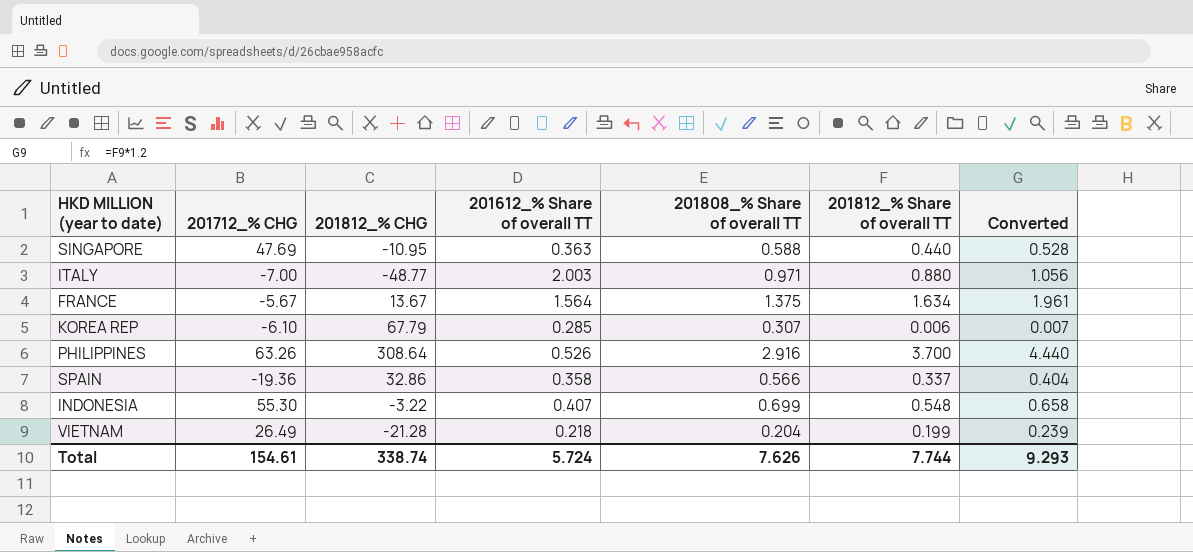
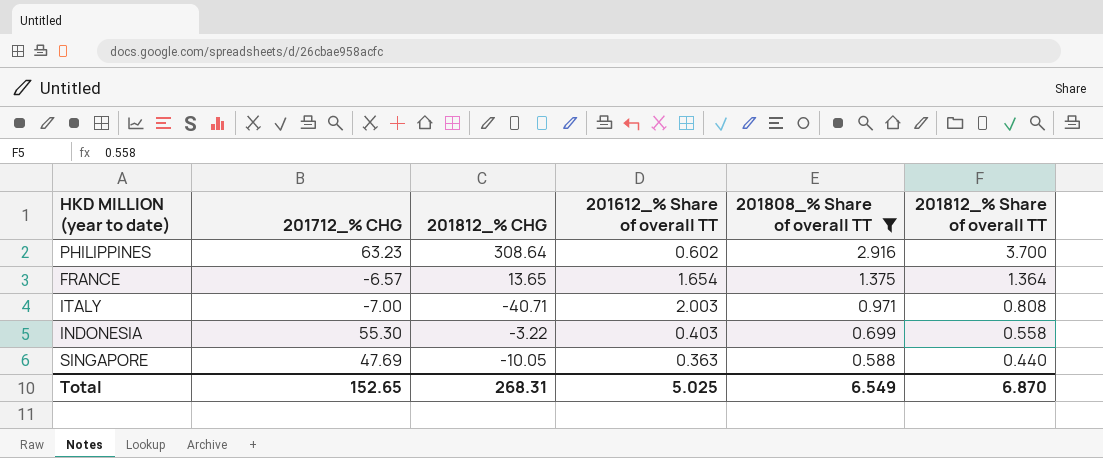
filter: none -> 201808_% Share of overall TT >= 0.588
row order: none -> 201808_% Share of overall TT descending
column Converted | formula: [201812_% Share of overall TT] * 1.2 -> none
PHILIPPINES | 201712_% CHG: 63.26 -> 63.23
PHILIPPINES | 201612_% Share of overall TT: 0.526 -> 0.602
FRANCE | 201712_% CHG: -5.67 -> -6.57
FRANCE | 201812_% CHG: 13.67 -> 13.65
FRANCE | 201612_% Share of overall TT: 1.564 -> 1.654
FRANCE | 201812_% Share of overall TT: 1.634 -> 1.364
ITALY | 201812_% CHG: -48.77 -> -40.71
ITALY | 201812_% Share of overall TT: 0.880 -> 0.808
INDONESIA | 201612_% Share of overall TT: 0.407 -> 0.403
INDONESIA | 201812_% Share of overall TT: 0.548 -> 0.558
SINGAPORE | 201812_% CHG: -10.95 -> -10.05
Total | 201712_% CHG: 154.61 -> 152.65
Total | 201812_% CHG: 338.74 -> 268.31
Total | 201612_% Share of overall TT: 5.724 -> 5.025
Total | 201808_% Share of overall TT: 7.626 -> 6.549
Total | 201812_% Share of overall TT: 7.744 -> 6.870

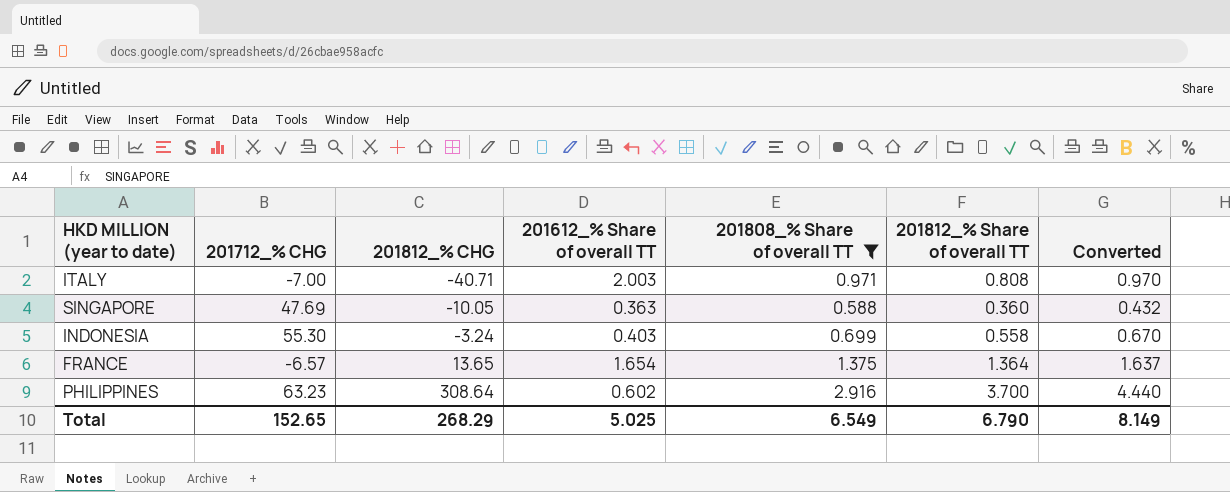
row order: 201808_% Share of overall TT descending -> 201812_% CHG ascending
column Converted | formula: none -> [201812_% Share of overall TT] * 1.2
SINGAPORE | 201812_% Share of overall TT: 0.440 -> 0.360
INDONESIA | 201812_% CHG: -3.22 -> -3.24
Total | 201812_% CHG: 268.31 -> 268.29
Total | 201812_% Share of overall TT: 6.870 -> 6.790

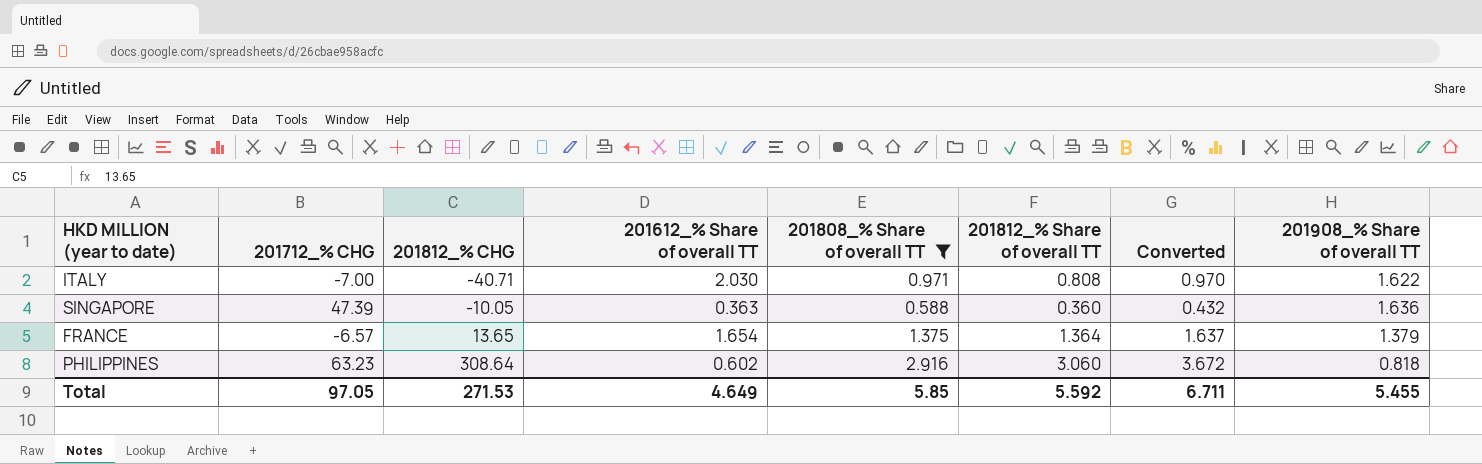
column 201908_% Share of overall TT | position: none -> 8
row INDONESIA: 55.30 | -3.24 | 0.403 | 0.699 | 0.558 | 0.670 -> none
ITALY | 201612_% Share of overall TT: 2.003 -> 2.030
SINGAPORE | 201712_% CHG: 47.69 -> 47.39
PHILIPPINES | 201812_% Share of overall TT: 3.700 -> 3.060
PHILIPPINES | Converted: 4.440 -> 3.672
Total | 201712_% CHG: 152.65 -> 97.05
Total | 201812_% CHG: 268.29 -> 271.53
Total | 201612_% Share of overall TT: 5.025 -> 4.649
Total | 201808_% Share of overall TT: 6.549 -> 5.85
Total | 201812_% Share of overall TT: 6.790 -> 5.592
Total | Converted: 8.149 -> 6.711

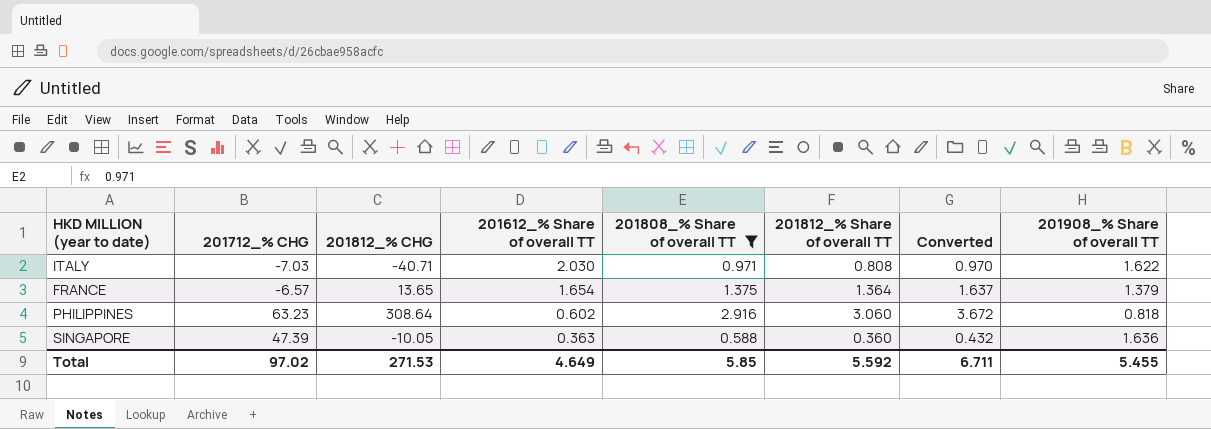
row order: 201812_% CHG ascending -> 201612_% Share of overall TT descending
ITALY | 201712_% CHG: -7.00 -> -7.03
Total | 201712_% CHG: 97.05 -> 97.02

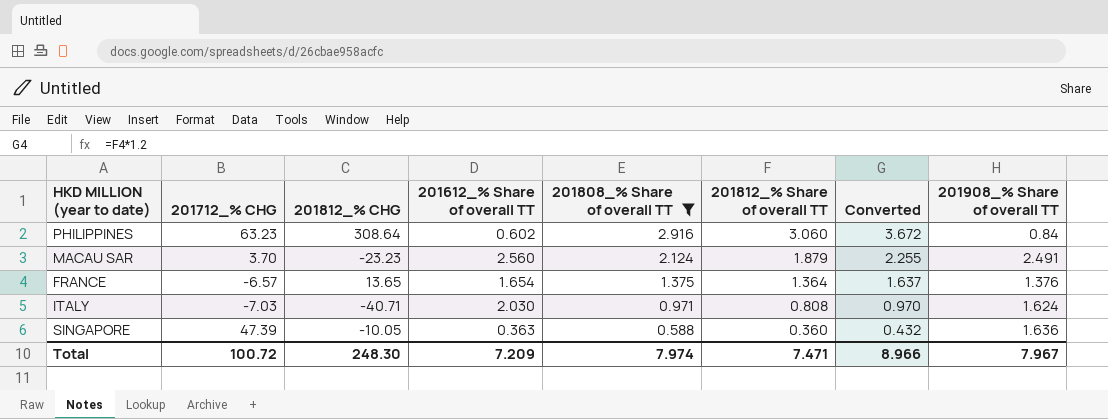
row order: 201612_% Share of overall TT descending -> 201808_% Share of overall TT descending
PHILIPPINES | 201908_% Share of overall TT: 0.818 -> 0.84
row MACAU SAR: none -> 3.70 | -23.23 | 2.560 | 2.124 | 1.879 | 2.255 | 2.491
FRANCE | 201908_% Share of overall TT: 1.379 -> 1.376
ITALY | 201908_% Share of overall TT: 1.622 -> 1.624
Total | 201712_% CHG: 97.02 -> 100.72
Total | 201812_% CHG: 271.53 -> 248.30
Total | 201612_% Share of overall TT: 4.649 -> 7.209
Total | 201808_% Share of overall TT: 5.85 -> 7.974
Total | 201812_% Share of overall TT: 5.592 -> 7.471
Total | Converted: 6.711 -> 8.966
Total | 201908_% Share of overall TT: 5.455 -> 7.967

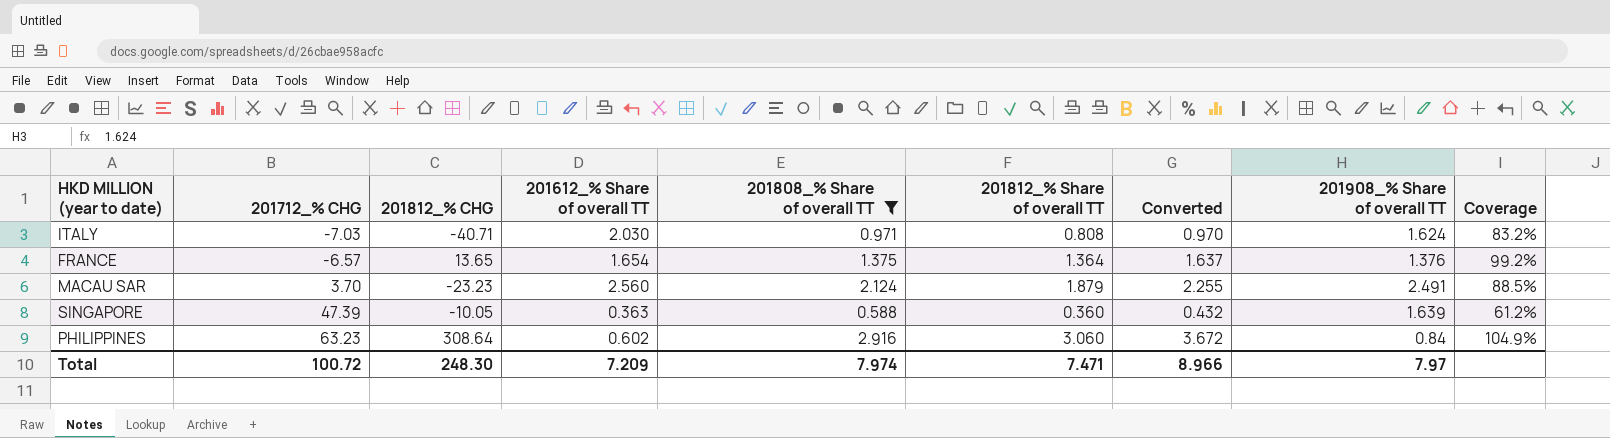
row order: 201808_% Share of overall TT descending -> 201712_% CHG ascending
column Coverage | formula: none -> [201812_% Share of overall TT] / [201808_% Share of overall TT]
SINGAPORE | 201908_% Share of overall TT: 1.636 -> 1.639
Total | 201908_% Share of overall TT: 7.967 -> 7.97

